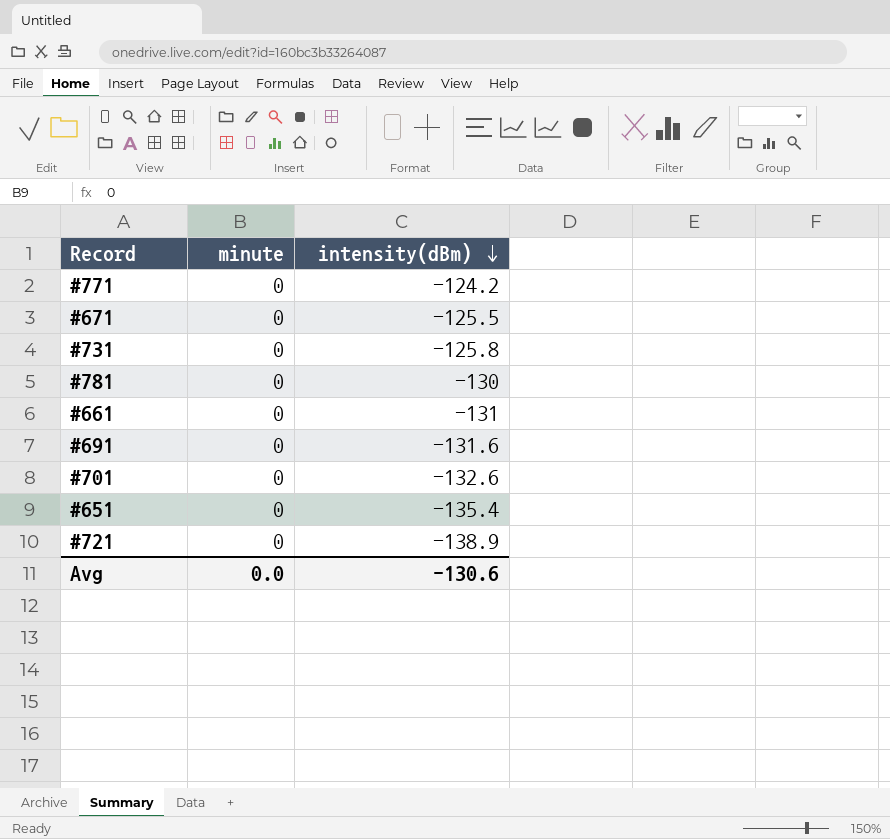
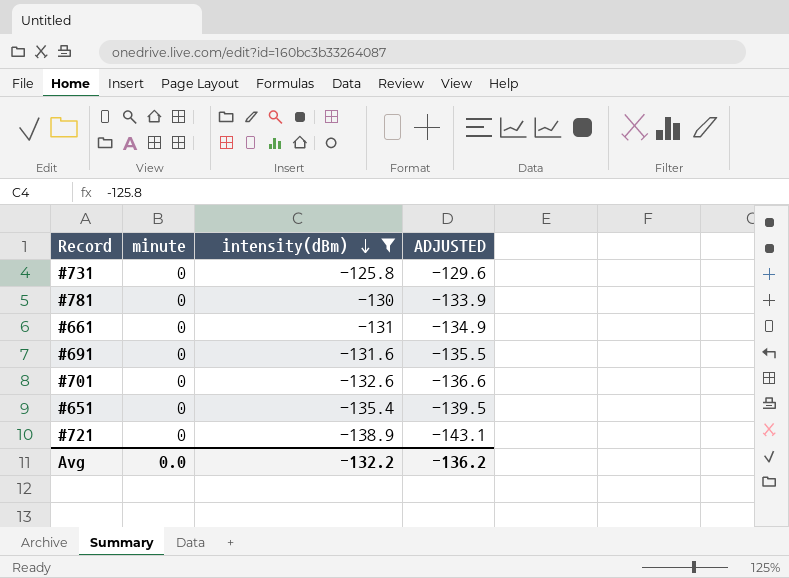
filter: none -> intensity(dBm) <= -125.8
column ADJUSTED | formula: none -> [intensity(dBm)] * 1.03
Avg | intensity(dBm): -130.6 -> -132.2

